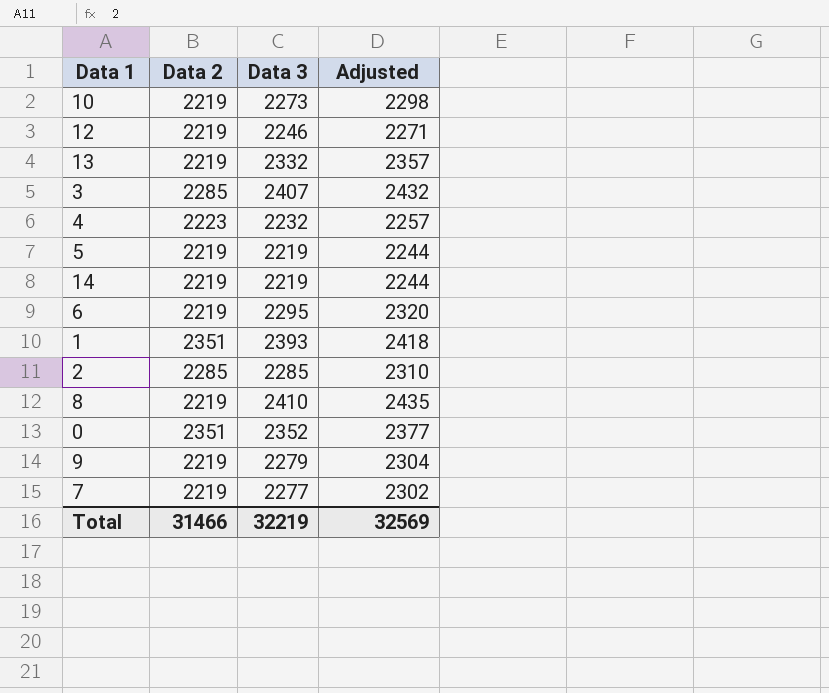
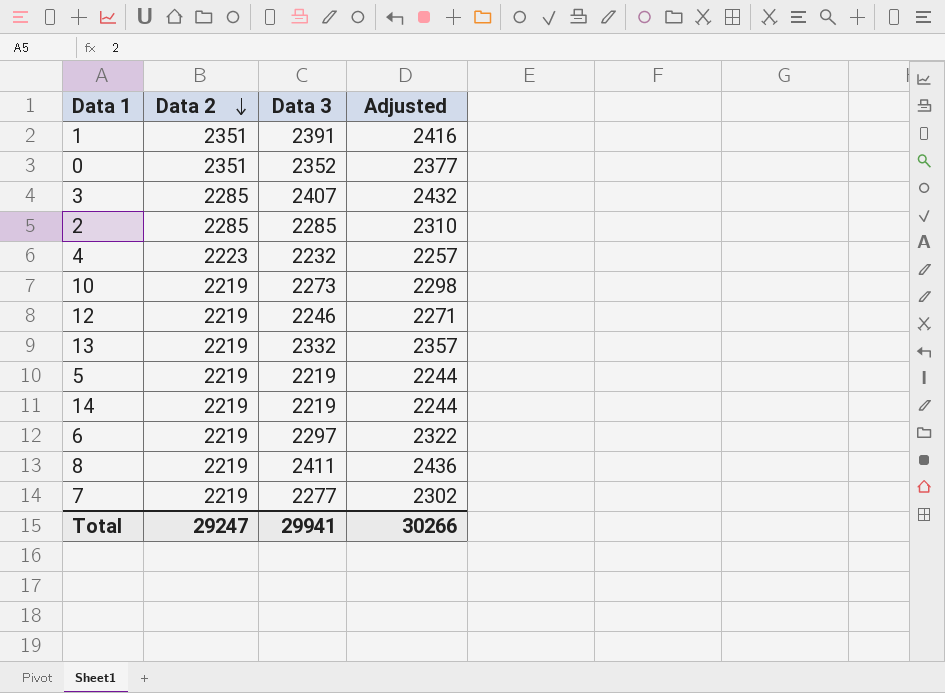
row order: none -> Data 2 descending
row 9: 2219 | 2279 | 2304 -> none
1 | Data 3: 2393 -> 2391
1 | Adjusted: 2418 -> 2416
6 | Data 3: 2295 -> 2297
6 | Adjusted: 2320 -> 2322
8 | Data 3: 2410 -> 2411
8 | Adjusted: 2435 -> 2436
Total | Data 2: 31466 -> 29247
Total | Data 3: 32219 -> 29941
Total | Adjusted: 32569 -> 30266

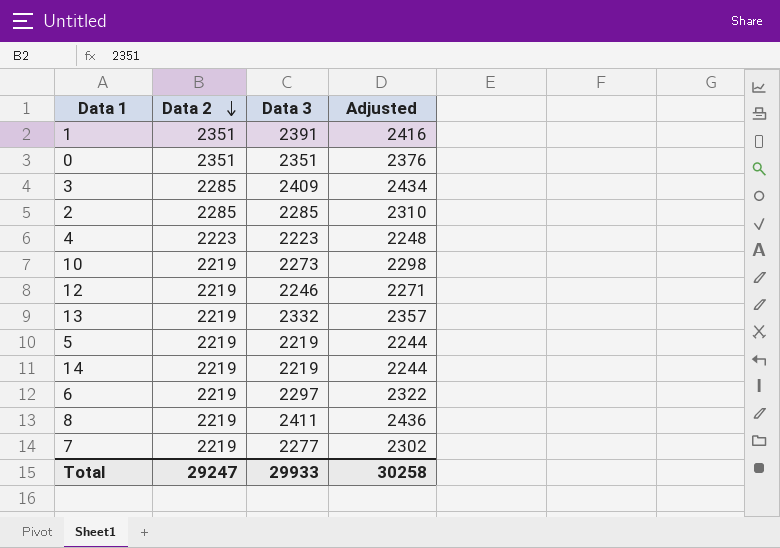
0 | Data 3: 2352 -> 2351
0 | Adjusted: 2377 -> 2376
3 | Data 3: 2407 -> 2409
3 | Adjusted: 2432 -> 2434
4 | Data 3: 2232 -> 2223
4 | Adjusted: 2257 -> 2248
Total | Data 3: 29941 -> 29933
Total | Adjusted: 30266 -> 30258

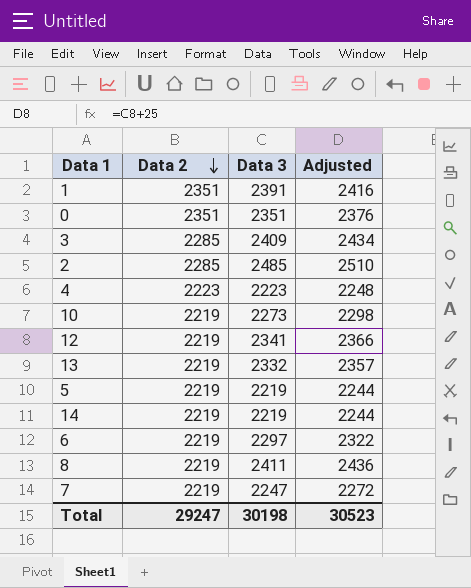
2 | Data 3: 2285 -> 2485
2 | Adjusted: 2310 -> 2510
12 | Data 3: 2246 -> 2341
12 | Adjusted: 2271 -> 2366
7 | Data 3: 2277 -> 2247
7 | Adjusted: 2302 -> 2272
Total | Data 3: 29933 -> 30198
Total | Adjusted: 30258 -> 30523

